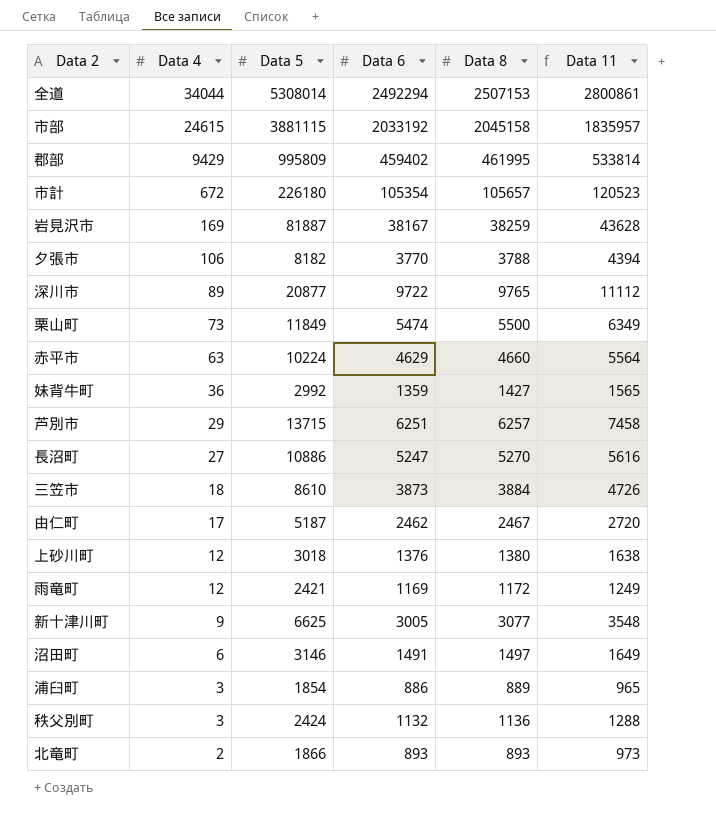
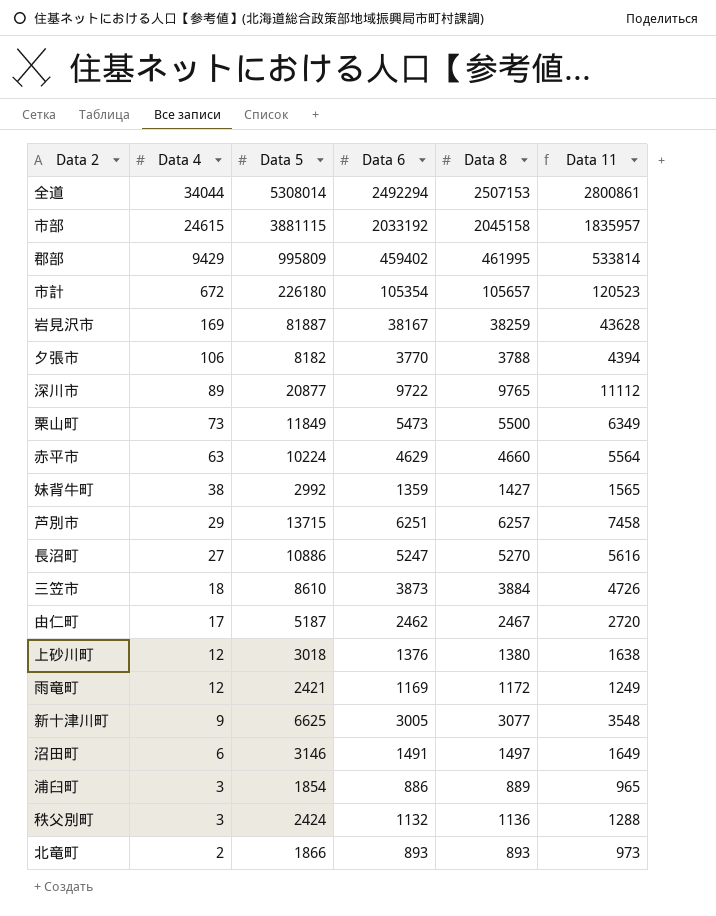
栗山町 | Data 6: 5474 -> 5473
妹背牛町 | Data 4: 36 -> 38

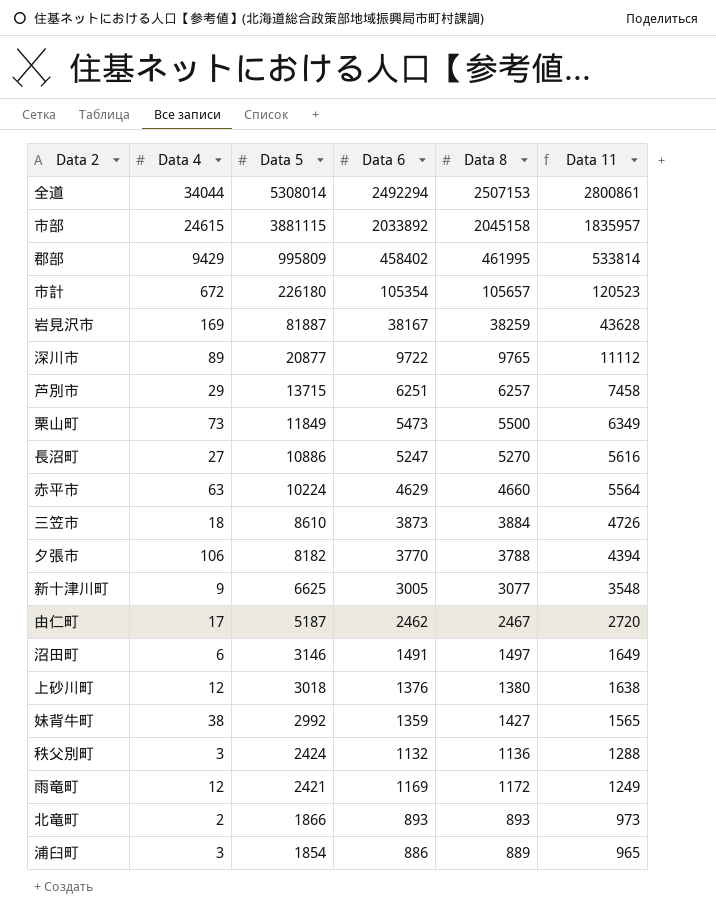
row order: Data 4 descending -> Data 5 descending
市部 | Data 6: 2033192 -> 2033892
郡部 | Data 6: 459402 -> 458402

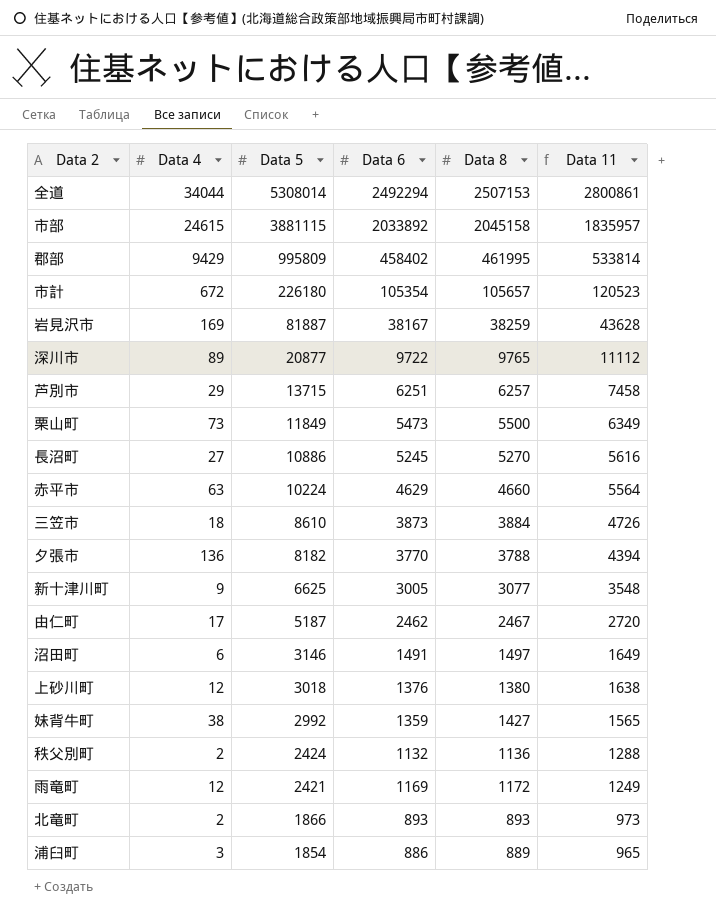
長沼町 | Data 6: 5247 -> 5245
夕張市 | Data 4: 106 -> 136
秩父別町 | Data 4: 3 -> 2

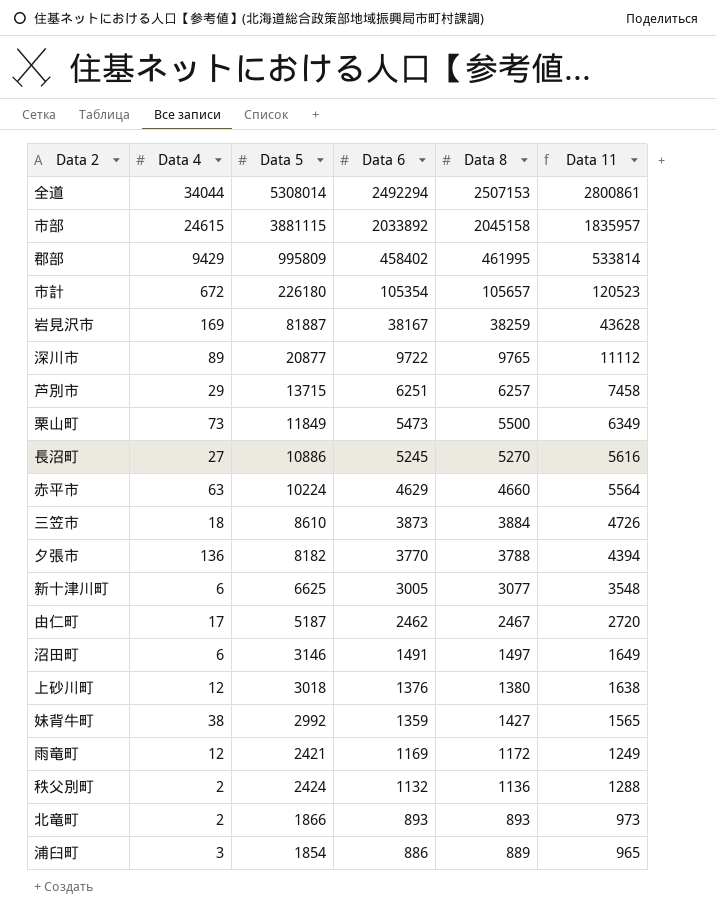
row order: Data 5 descending -> Data 6 descending
新十津川町 | Data 4: 9 -> 6

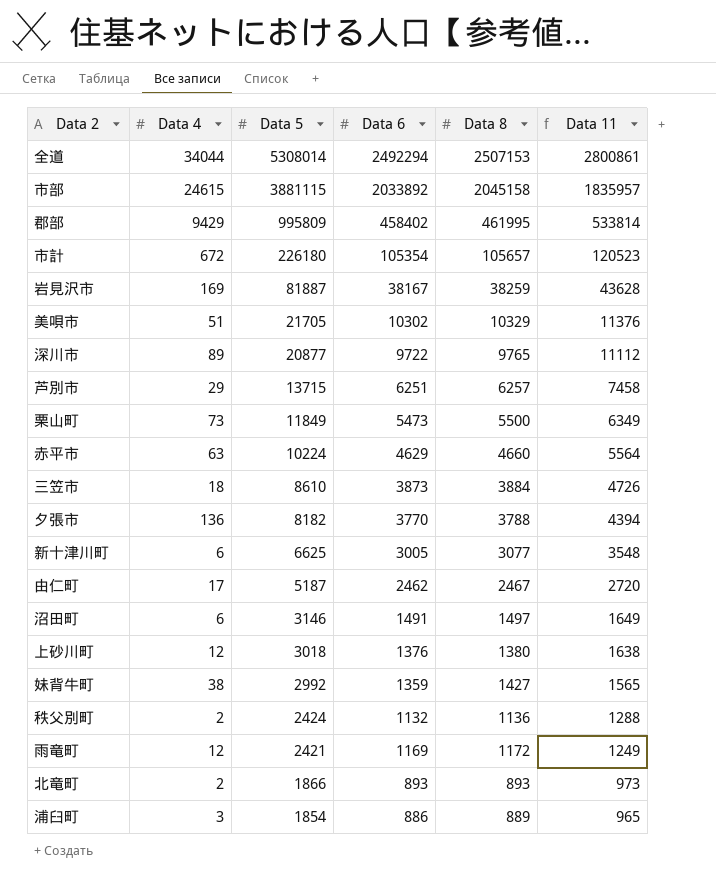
row order: Data 6 descending -> Data 5 descending
row 長沼町: 27 | 10886 | 5245 | 5270 | 5616 -> none
row 美唄市: none -> 51 | 21705 | 10302 | 10329 | 11376

